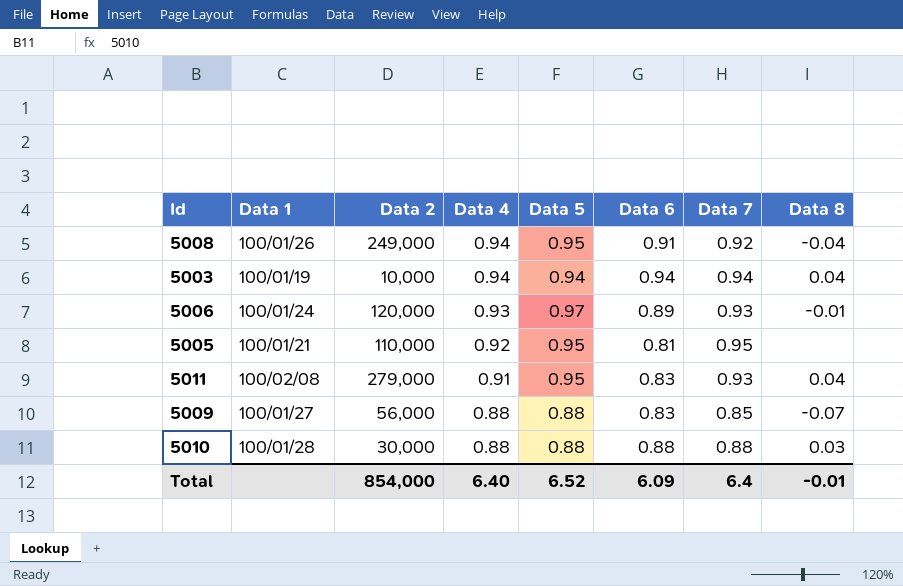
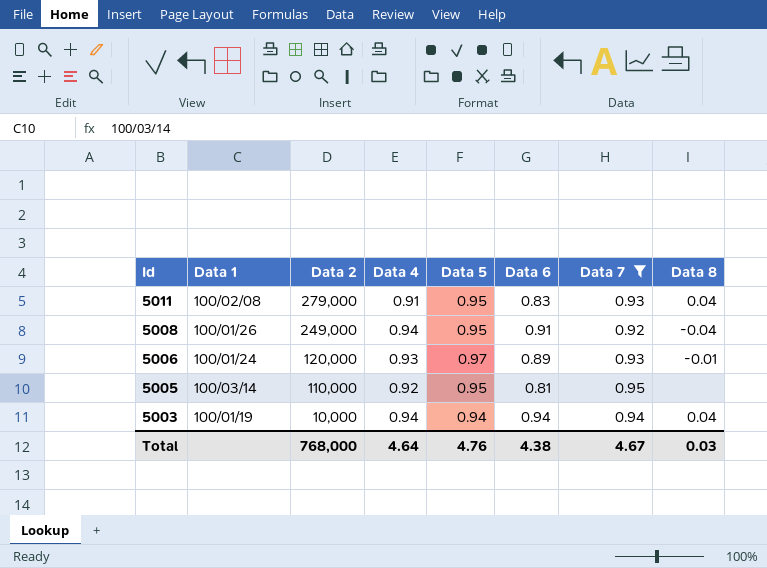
filter: none -> Data 7 >= 0.92
row order: Data 4 descending -> Id descending
5005 | Data 1: 100/01/21 -> 100/03/14
Total | Data 2: 854,000 -> 768,000
Total | Data 4: 6.40 -> 4.64
Total | Data 5: 6.52 -> 4.76
Total | Data 6: 6.09 -> 4.38
Total | Data 7: 6.4 -> 4.67
Total | Data 8: -0.01 -> 0.03

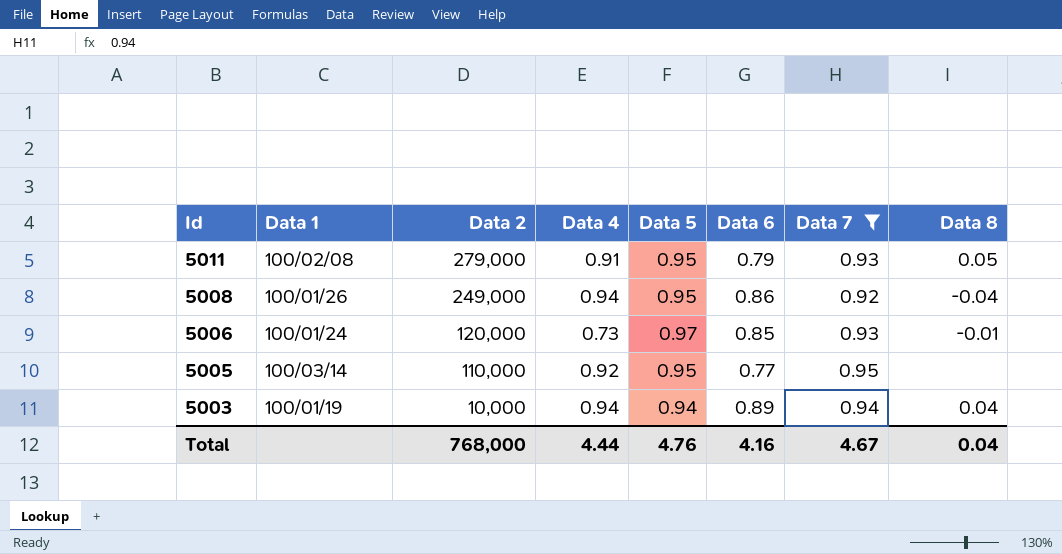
5011 | Data 6: 0.83 -> 0.79
5011 | Data 8: 0.04 -> 0.05
5008 | Data 6: 0.91 -> 0.86
5006 | Data 4: 0.93 -> 0.73
5006 | Data 6: 0.89 -> 0.85
5005 | Data 6: 0.81 -> 0.77
5003 | Data 6: 0.94 -> 0.89
Total | Data 4: 4.64 -> 4.44
Total | Data 6: 4.38 -> 4.16
Total | Data 8: 0.03 -> 0.04

